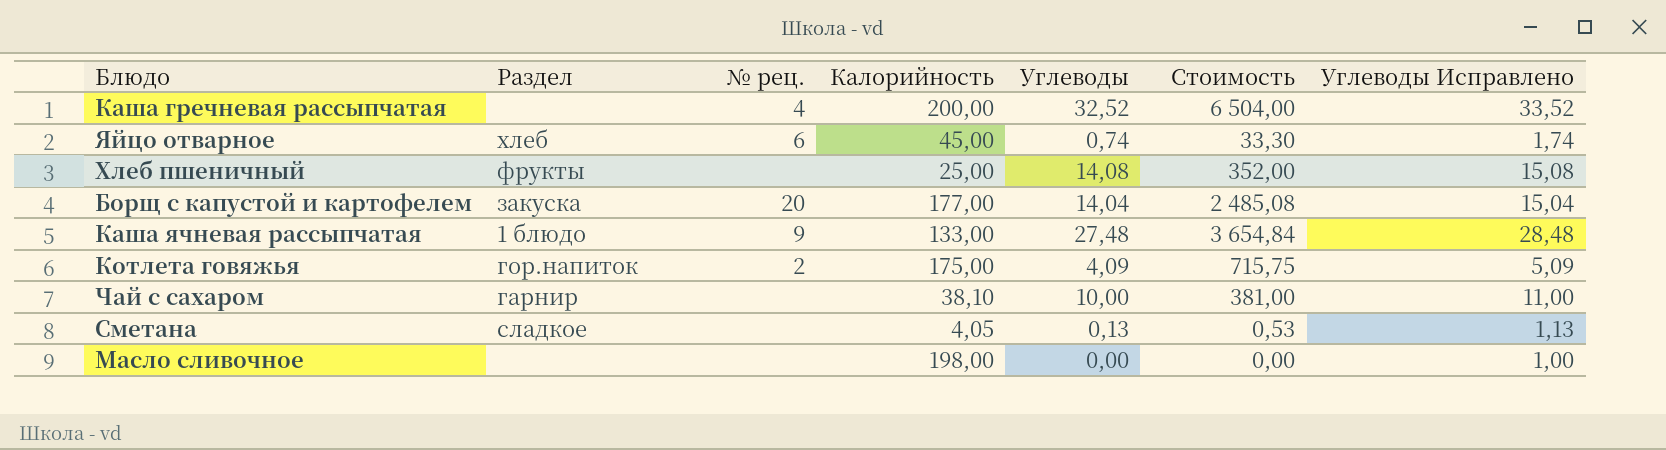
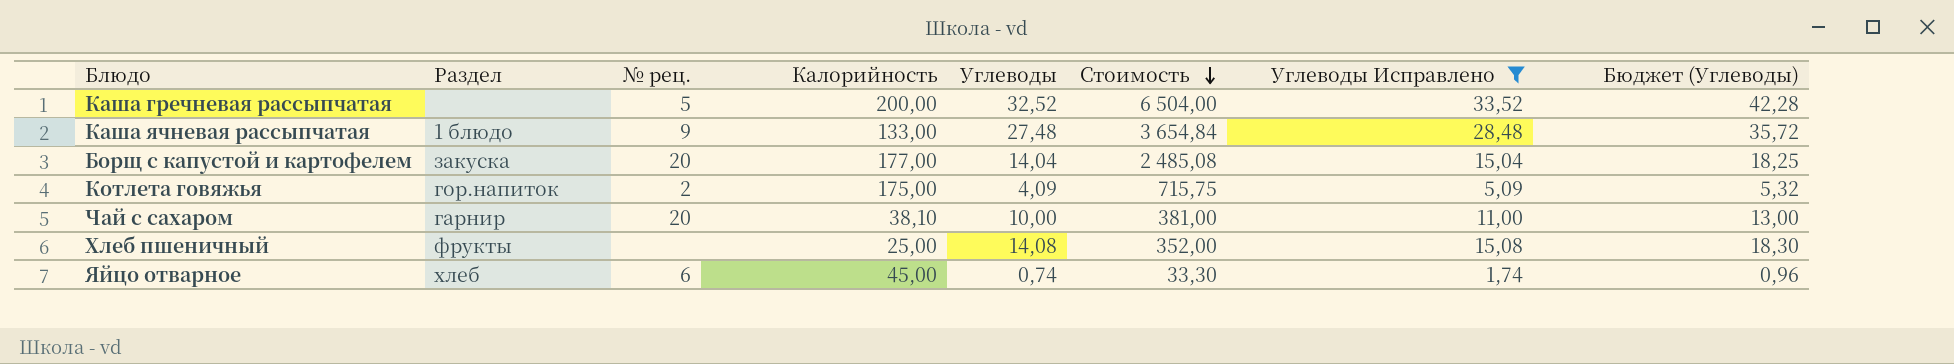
filter: none -> Углеводы Исправлено >= 1,74
row order: none -> Стоимость descending
column Бюджет (Углеводы) | formula: none -> [Углеводы] * 1,3
Каша гречневая рассыпчатая | № рец.: 4 -> 5
Чай с сахаром | № рец.: none -> 20

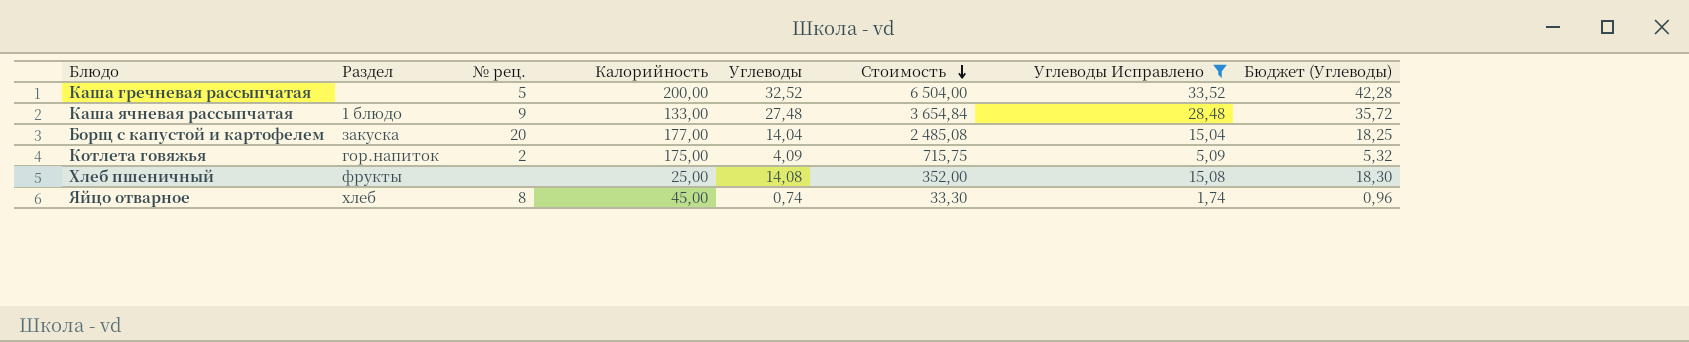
row Чай с сахаром: гарнир | 20 | 38,10 | 10,00 | 381,00 | 11,00 | 13,00 -> none
Яйцо отварное | № рец.: 6 -> 8

